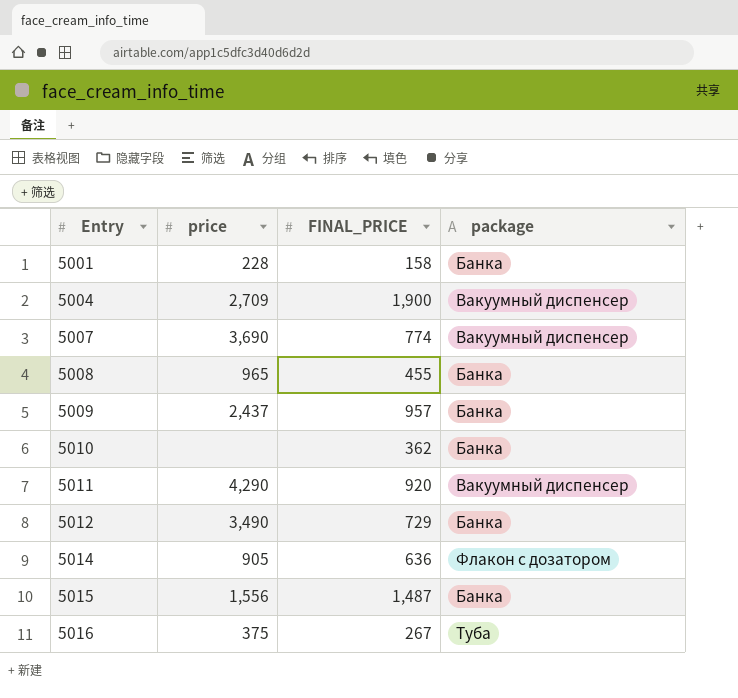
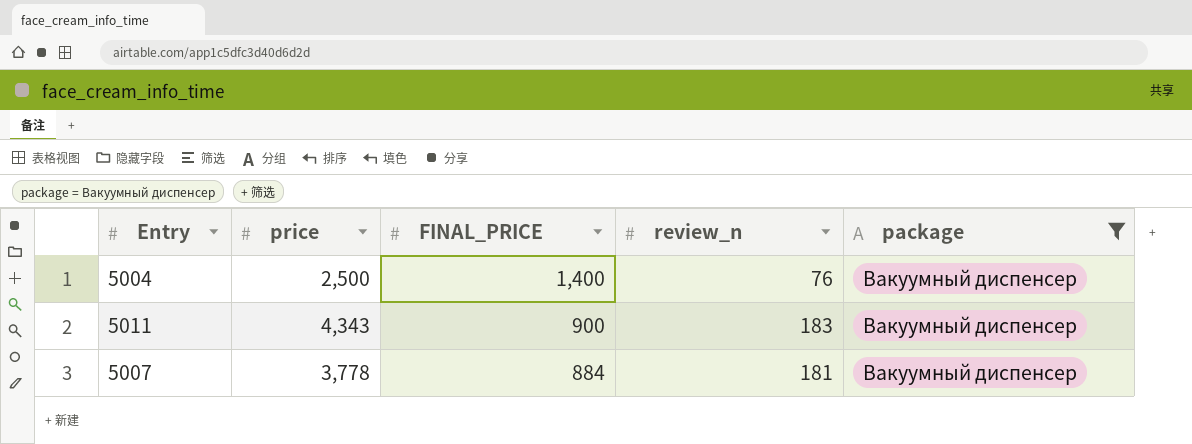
filter: none -> package = Вакуумный диспенсер
row order: Entry ascending -> FINAL_PRICE descending
column review_n | position: none -> 4
5004 | price: 2,709 -> 2,500
5004 | FINAL_PRICE: 1,900 -> 1,400
5011 | price: 4,290 -> 4,343
5011 | FINAL_PRICE: 920 -> 900
5007 | price: 3,690 -> 3,778
5007 | FINAL_PRICE: 774 -> 884

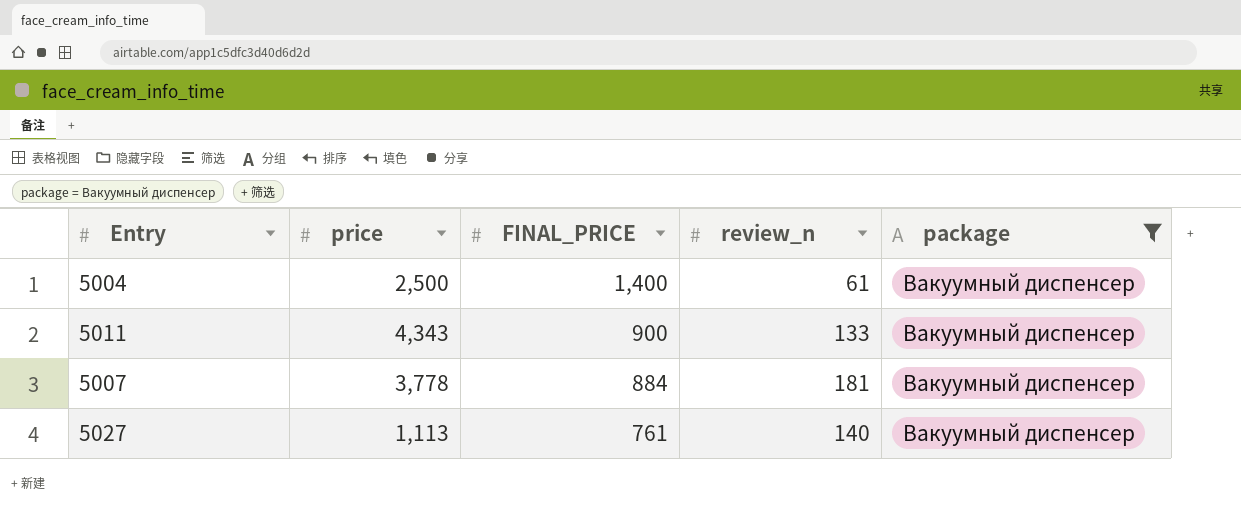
5004 | review_n: 76 -> 61
5011 | review_n: 183 -> 133
row 5027: none -> 1,113 | 761 | 140 | Вакуумный диспенсер

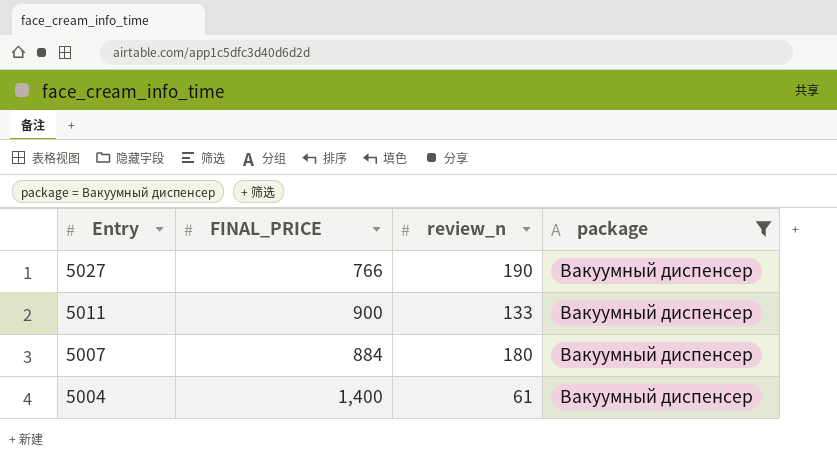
row order: FINAL_PRICE descending -> Entry descending
column price | position: 2 -> none
5027 | FINAL_PRICE: 761 -> 766
5027 | review_n: 140 -> 190
5007 | review_n: 181 -> 180

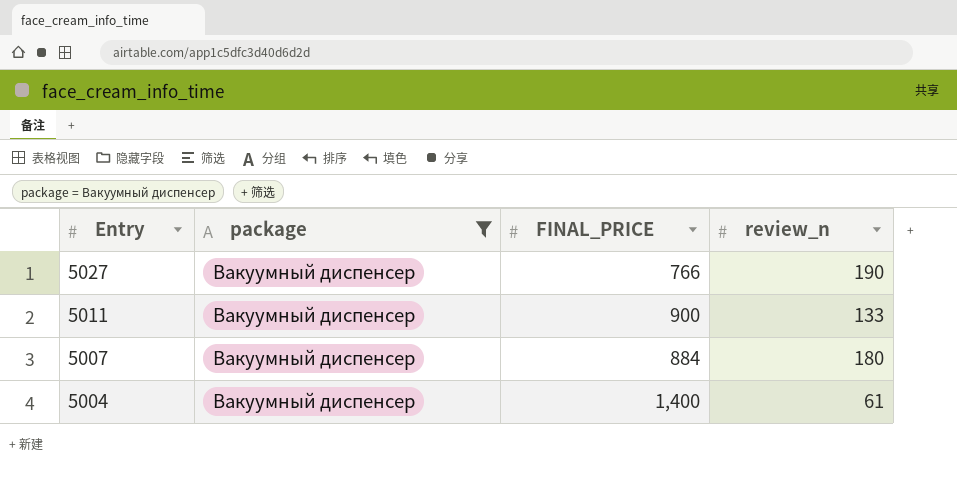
column package | position: 4 -> 2

